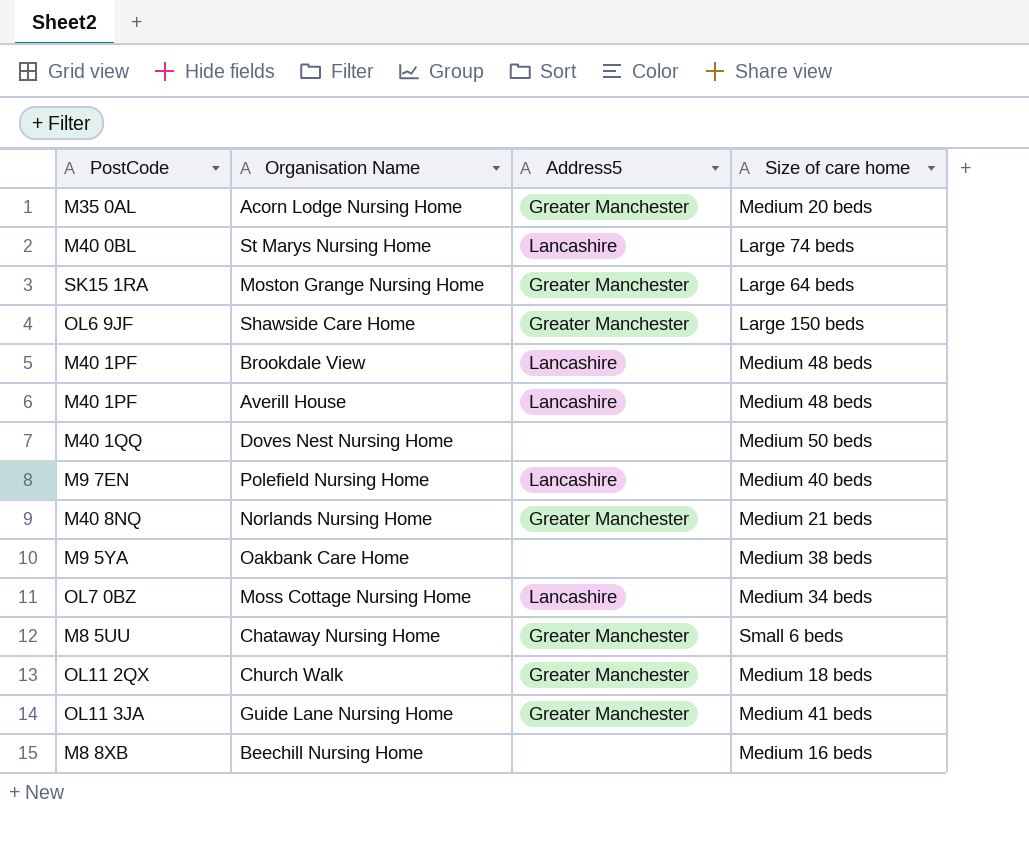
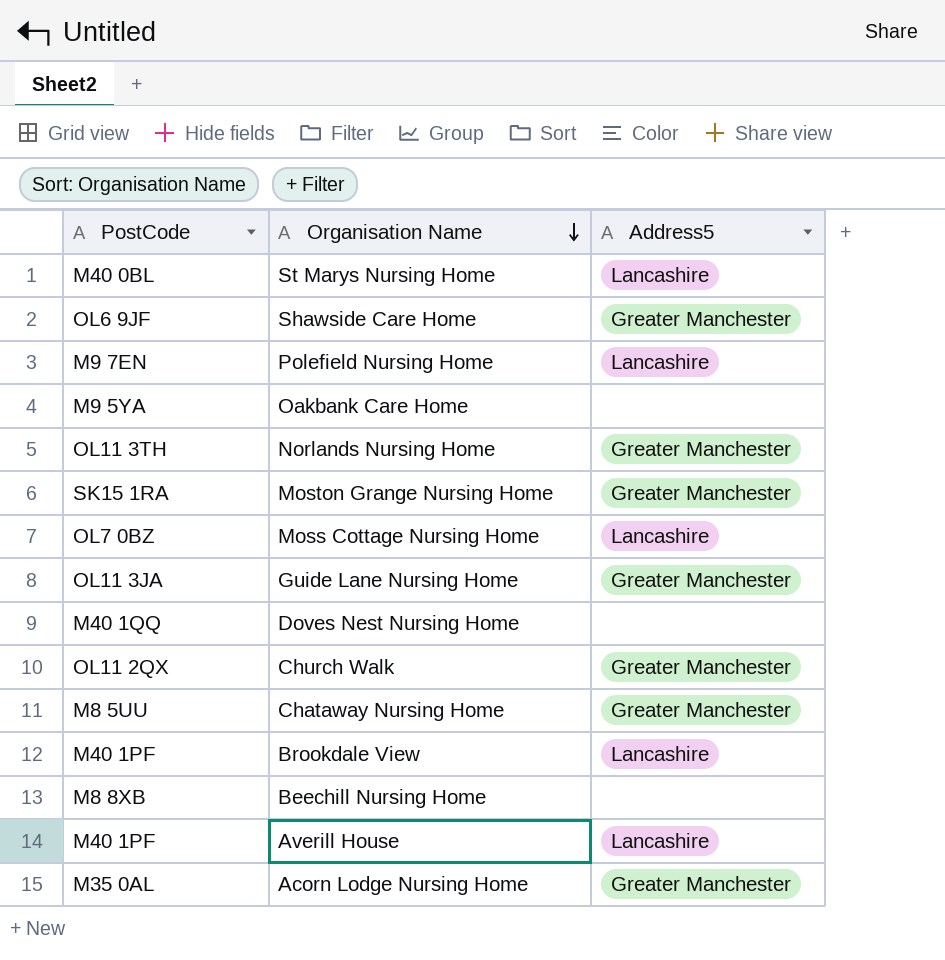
row order: none -> Organisation Name descending
column Size of care home | position: 4 -> none
Norlands Nursing Home | PostCode: M40 8NQ -> OL11 3TH

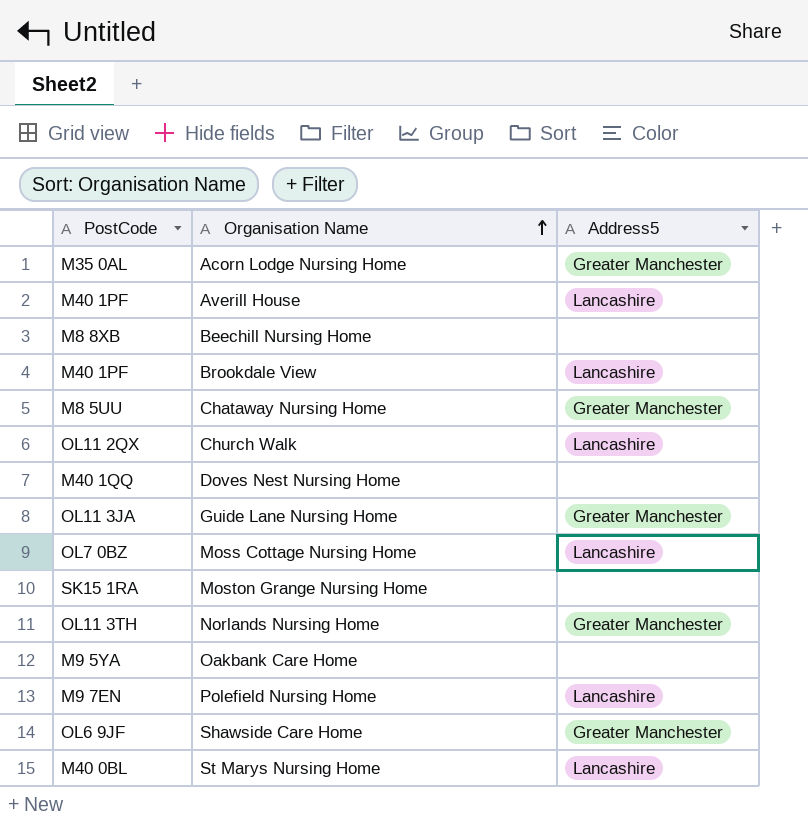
row order: Organisation Name descending -> Organisation Name ascending
Church Walk | Address5: Greater Manchester -> Lancashire
Moston Grange Nursing Home | Address5: Greater Manchester -> none

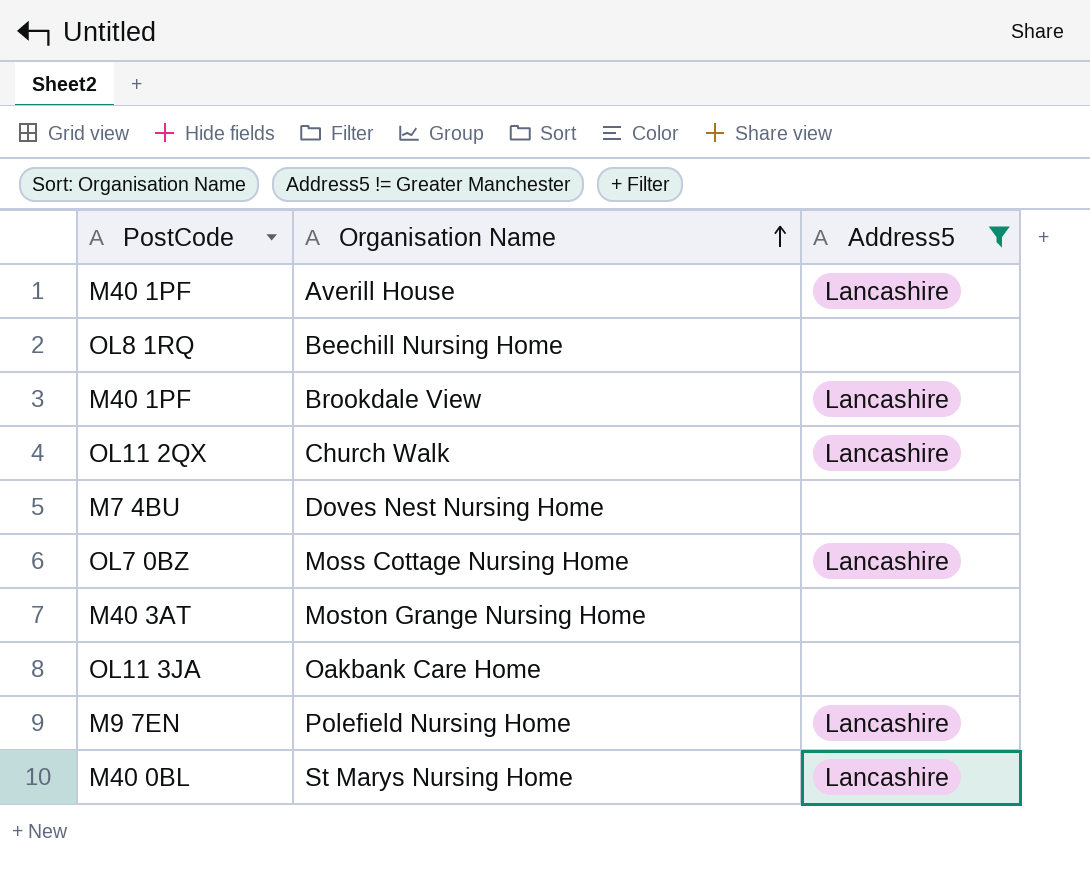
filter: none -> Address5 != Greater Manchester
Beechill Nursing Home | PostCode: M8 8XB -> OL8 1RQ
Doves Nest Nursing Home | PostCode: M40 1QQ -> M7 4BU
Moston Grange Nursing Home | PostCode: SK15 1RA -> M40 3AT
Oakbank Care Home | PostCode: M9 5YA -> OL11 3JA

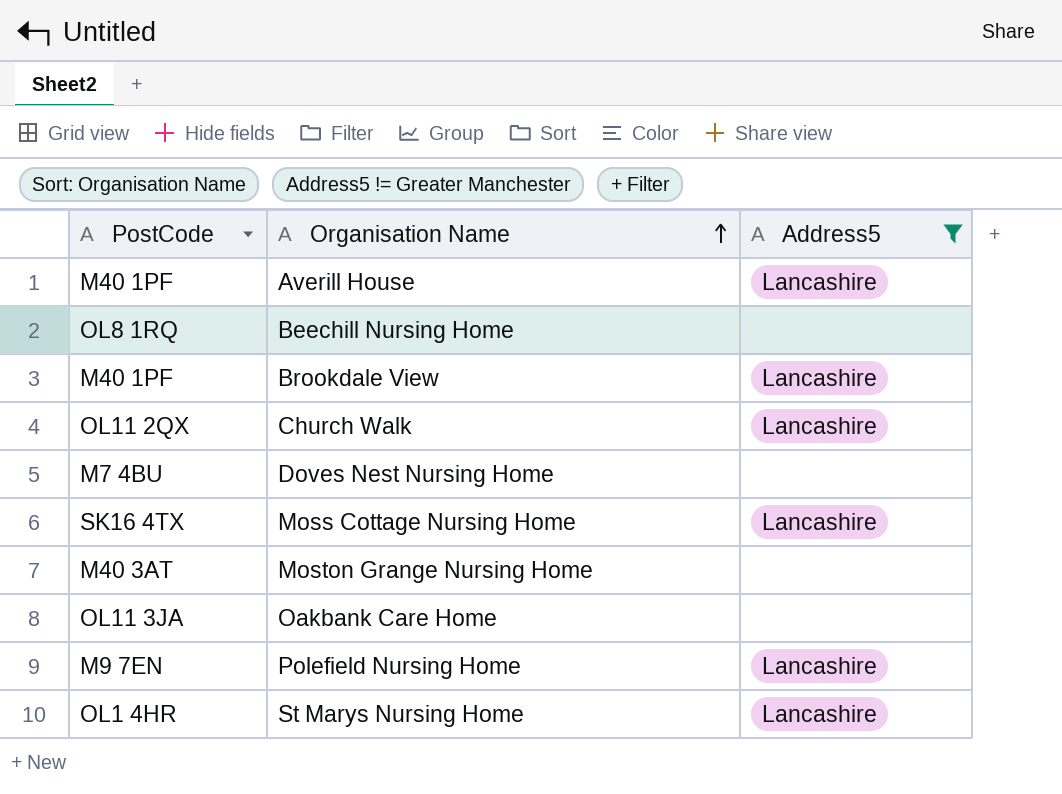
Moss Cottage Nursing Home | PostCode: OL7 0BZ -> SK16 4TX
St Marys Nursing Home | PostCode: M40 0BL -> OL1 4HR

